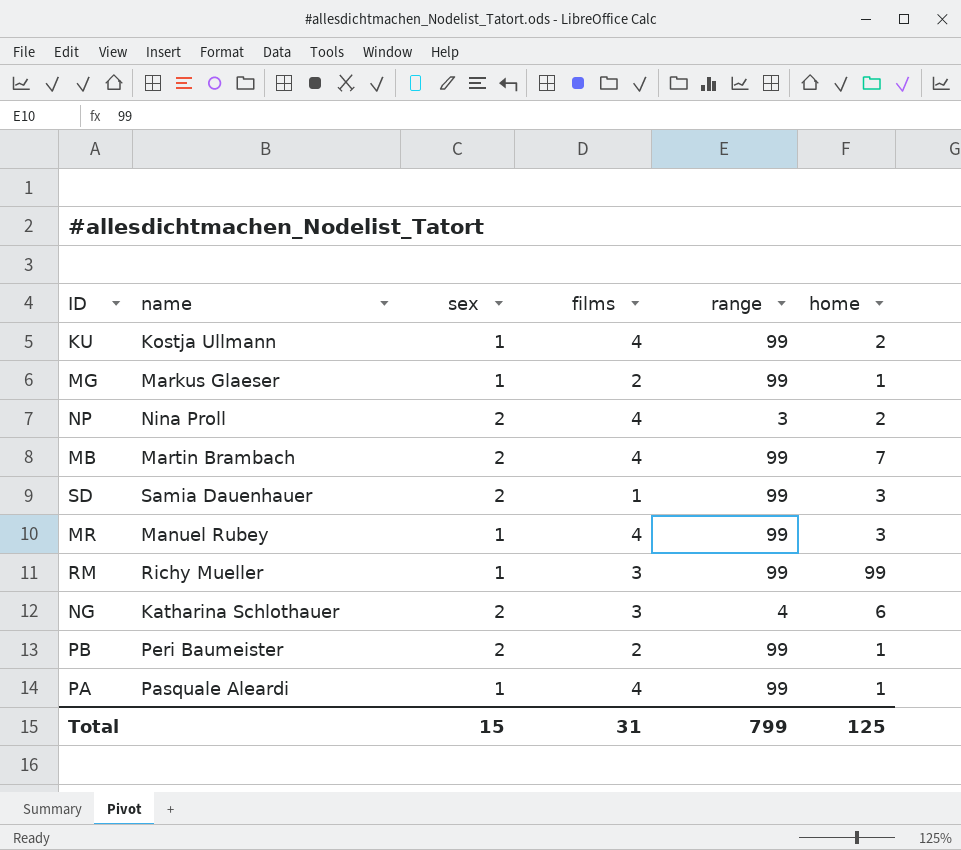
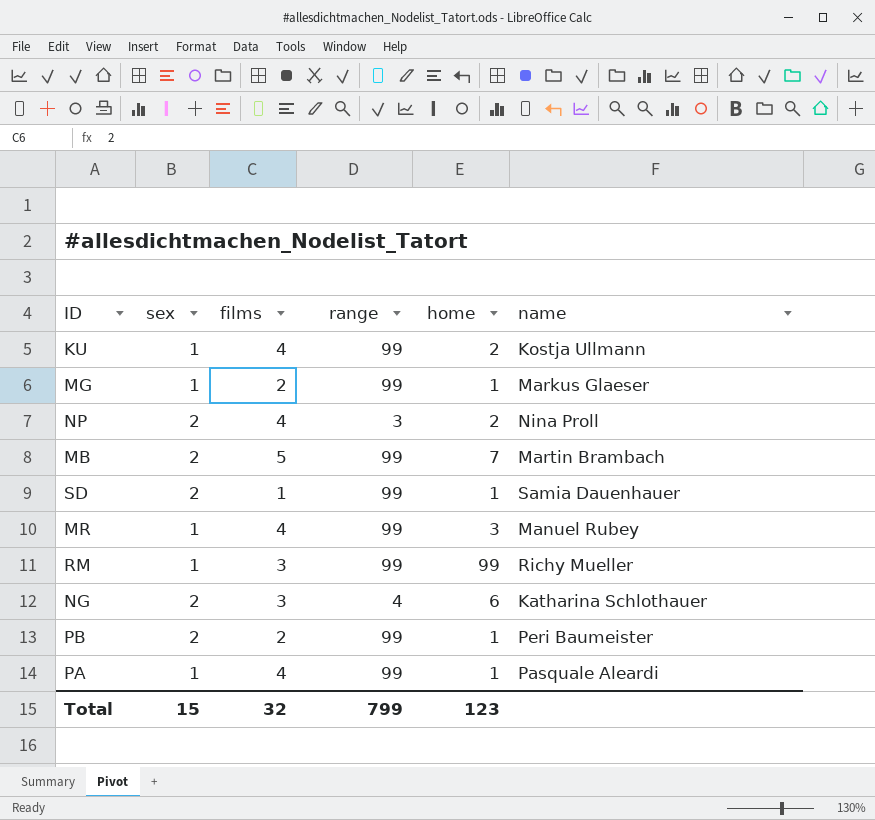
column name | position: 2 -> 6
MB | films: 4 -> 5
SD | home: 3 -> 1
Total | films: 31 -> 32
Total | home: 125 -> 123

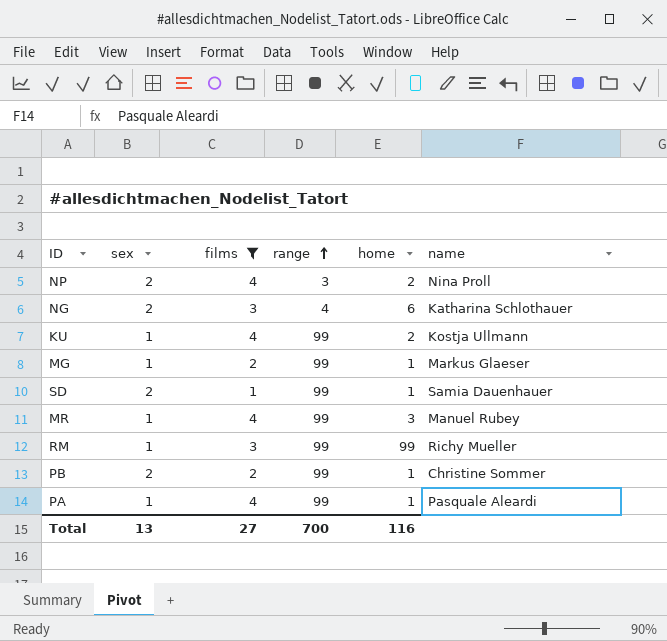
filter: none -> films != 5
row order: none -> range ascending
PB | name: Peri Baumeister -> Christine Sommer
Total | sex: 15 -> 13
Total | films: 32 -> 27
Total | range: 799 -> 700
Total | home: 123 -> 116

